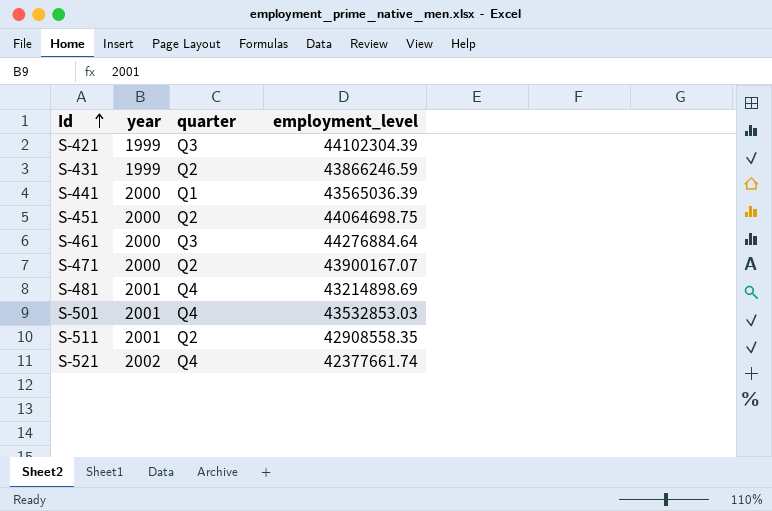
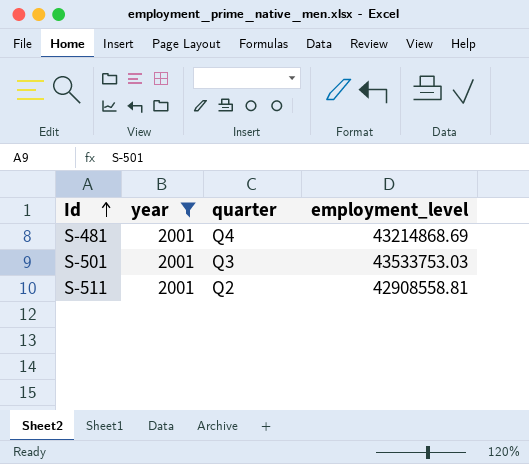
filter: none -> year = 2001
S-481 | employment_level: 43214898.69 -> 43214868.69
S-501 | quarter: Q4 -> Q3
S-501 | employment_level: 43532853.03 -> 43533753.03
S-511 | employment_level: 42908558.35 -> 42908558.81

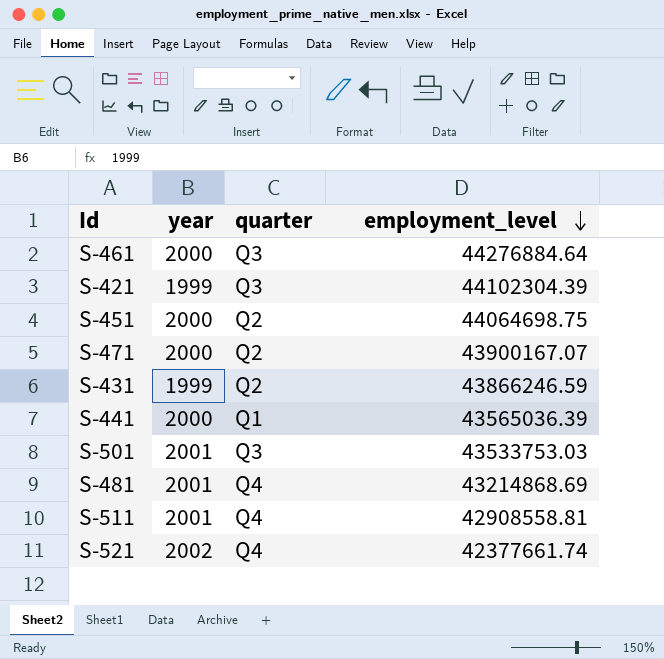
filter: year = 2001 -> none
row order: Id ascending -> employment_level descending
S-511 | quarter: Q2 -> Q4

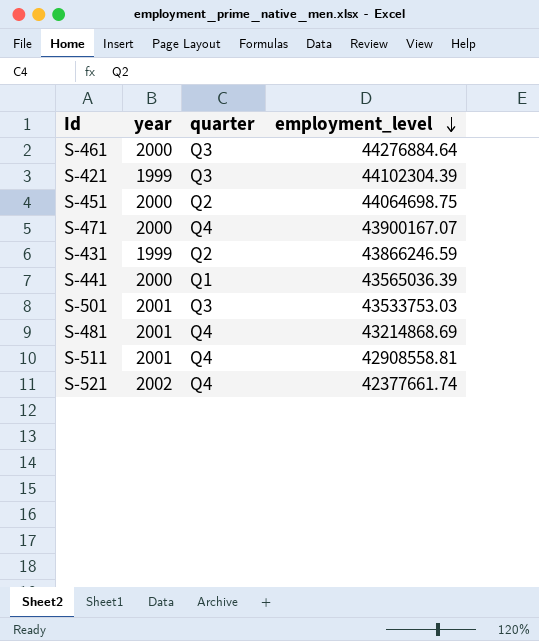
S-471 | quarter: Q2 -> Q4

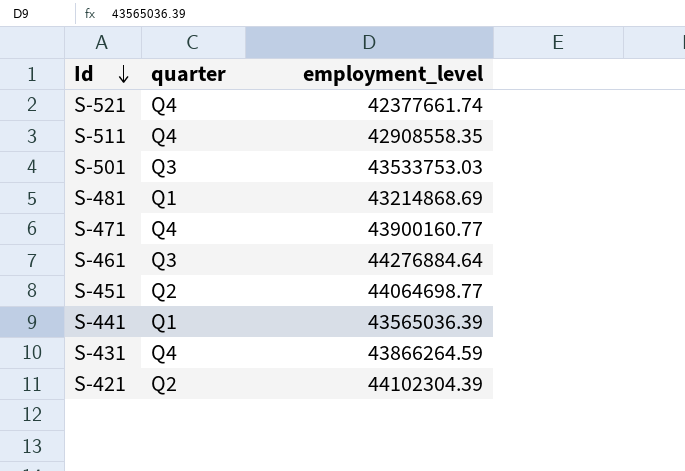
row order: employment_level descending -> Id descending
column year | position: 2 -> none
S-511 | employment_level: 42908558.81 -> 42908558.35
S-481 | quarter: Q4 -> Q1
S-471 | employment_level: 43900167.07 -> 43900160.77
S-451 | employment_level: 44064698.75 -> 44064698.77
S-431 | quarter: Q2 -> Q4
S-431 | employment_level: 43866246.59 -> 43866264.59
S-421 | quarter: Q3 -> Q2

